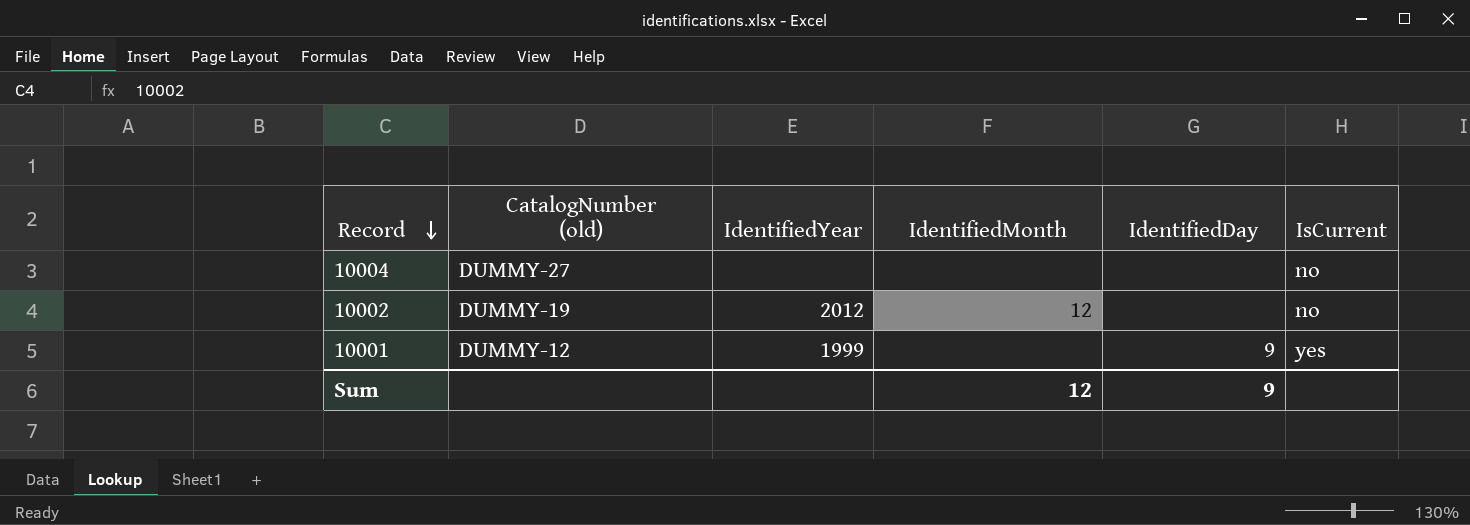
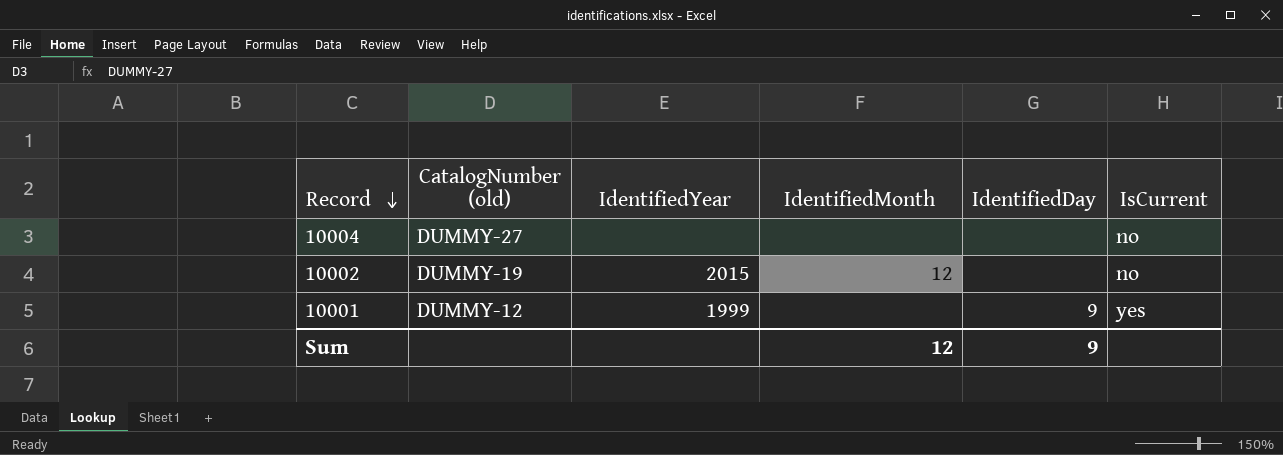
10002 | IdentifiedYear: 2012 -> 2015

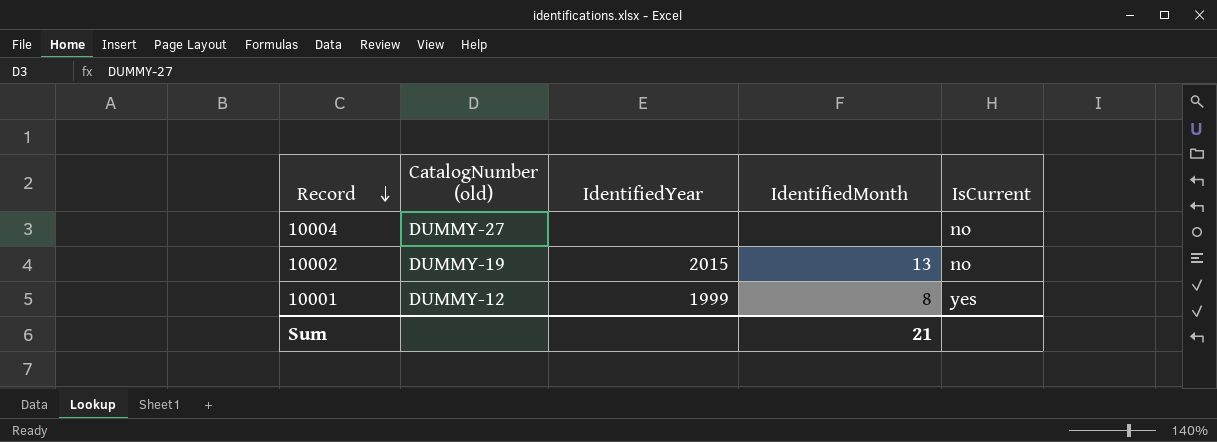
column IdentifiedDay | position: 5 -> none
10002 | IdentifiedMonth: 12 -> 13
10001 | IdentifiedMonth: none -> 8
Sum | IdentifiedMonth: 12 -> 21

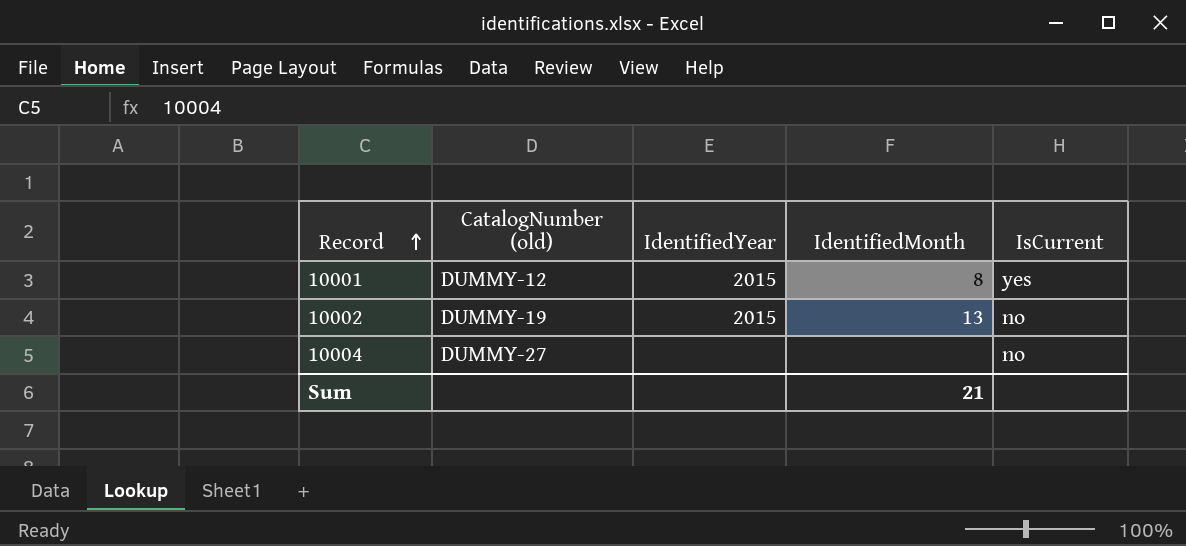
row order: Record descending -> Record ascending
10001 | IdentifiedYear: 1999 -> 2015

